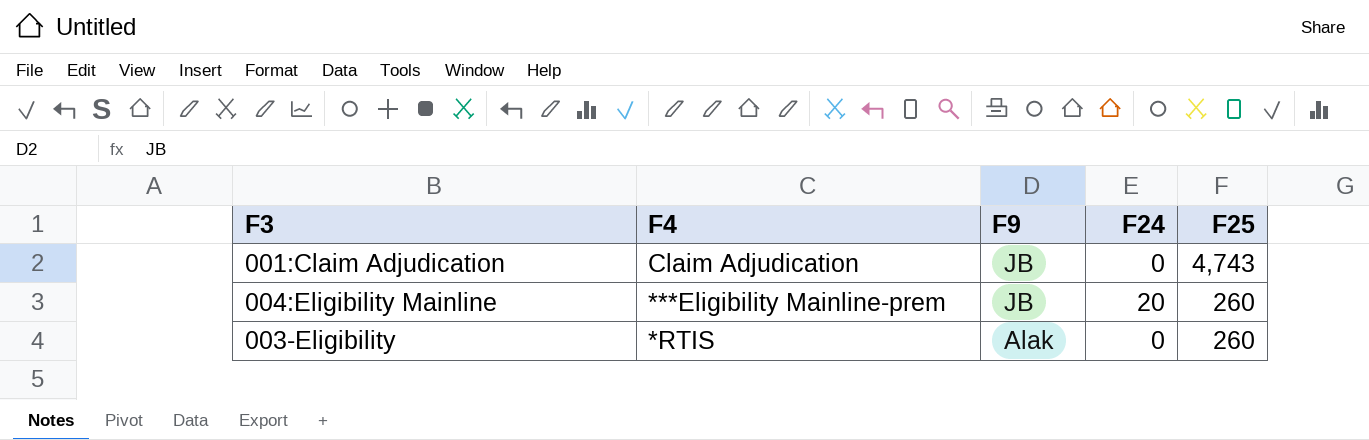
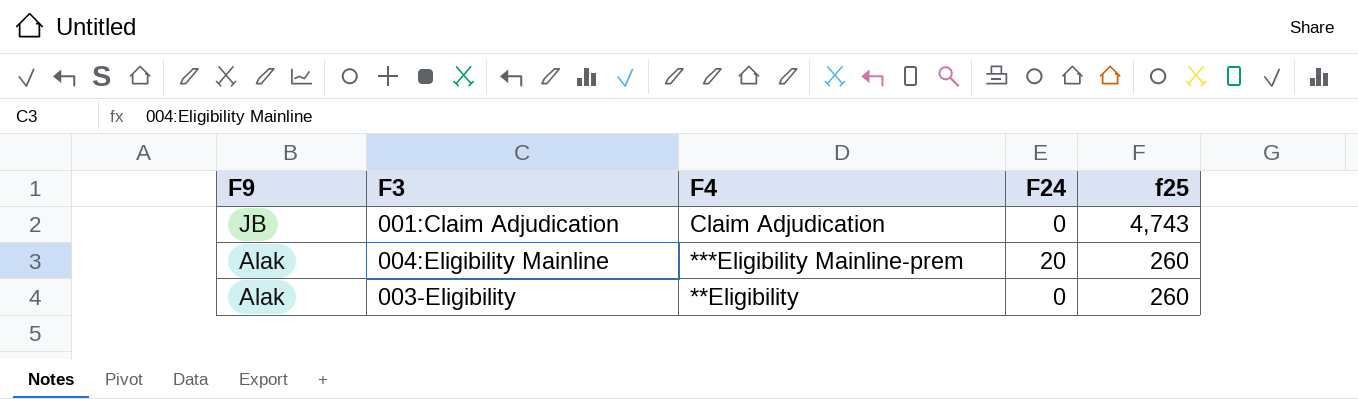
column F9 | position: 3 -> 1
column name: F25 -> f25
004:Eligibility Mainline | F9: JB -> Alak
003-Eligibility | F4: *RTIS -> **Eligibility

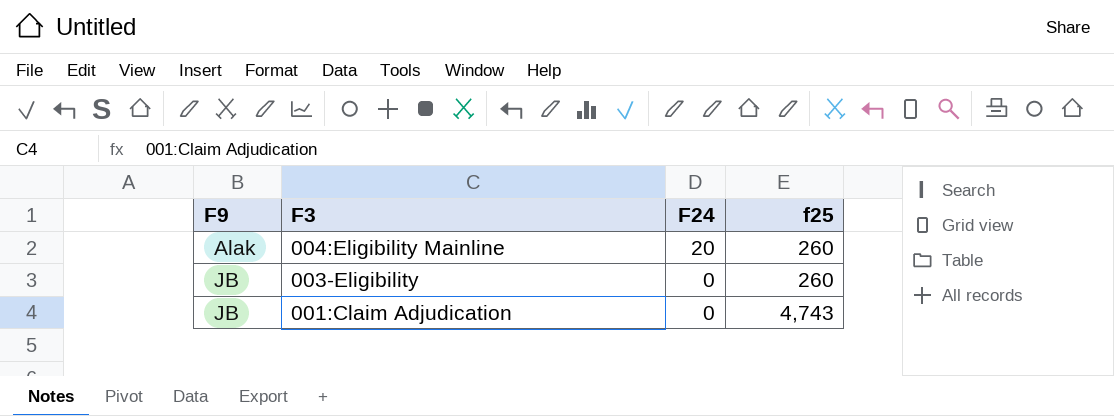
row order: F9 descending -> F9 ascending
column F4 | position: 3 -> none
003-Eligibility | F9: Alak -> JB

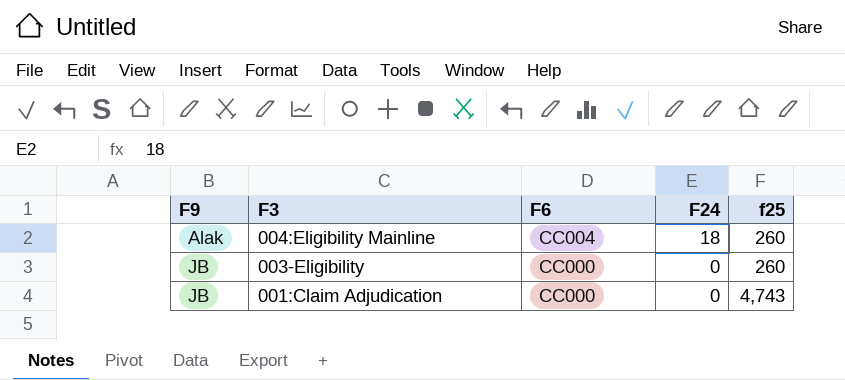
column F6 | position: none -> 3
004:Eligibility Mainline | F24: 20 -> 18

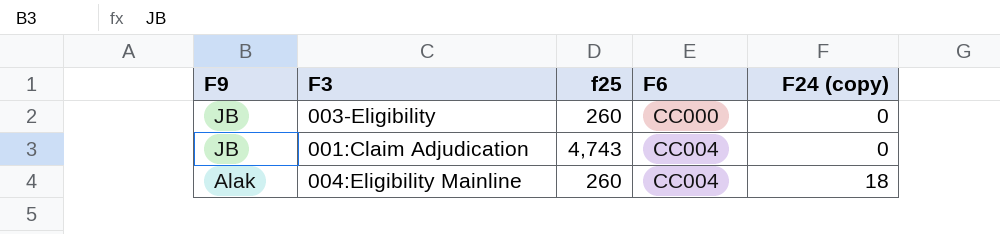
row order: F9 ascending -> F9 descending
column f25 | position: 5 -> 3
column name: F24 -> F24 (copy)
001:Claim Adjudication | F6: CC000 -> CC004

